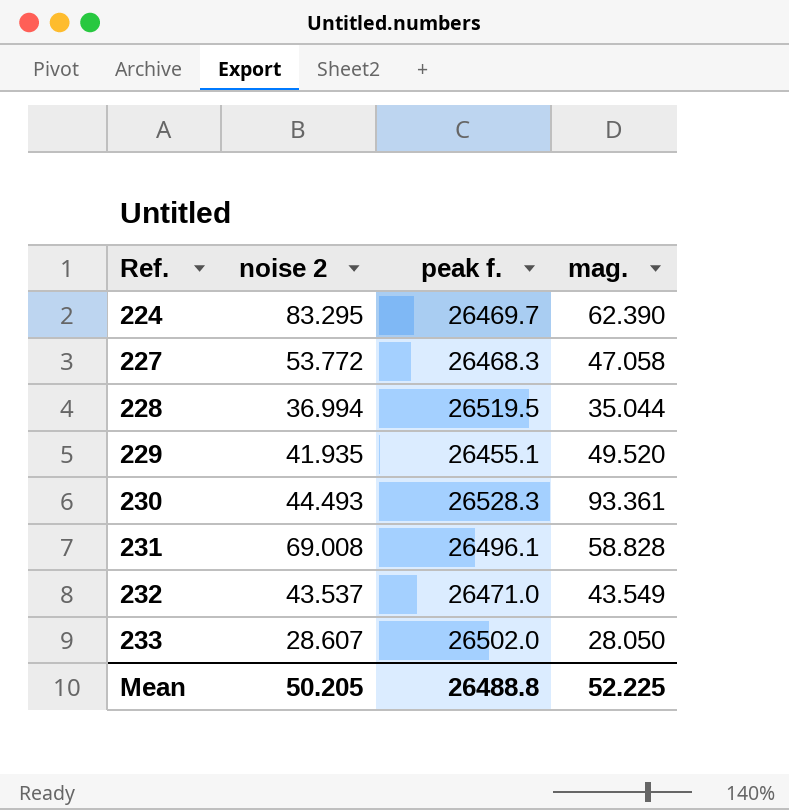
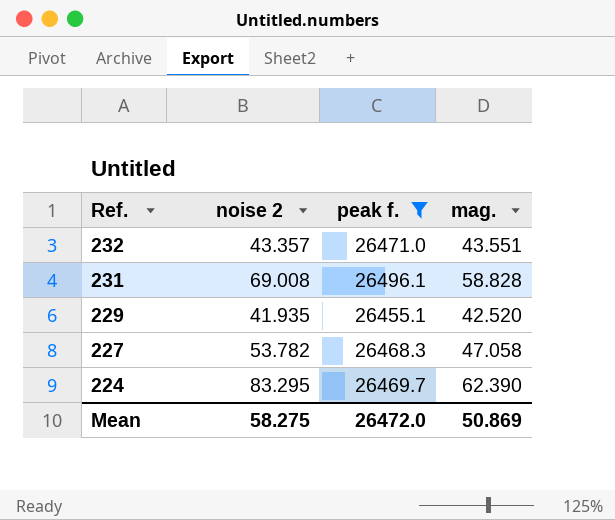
filter: none -> peak f. <= 26496.1
row order: Ref. ascending -> Ref. descending
232 | noise 2: 43.537 -> 43.357
232 | mag.: 43.549 -> 43.551
229 | mag.: 49.520 -> 42.520
227 | noise 2: 53.772 -> 53.782
Mean | noise 2: 50.205 -> 58.275
Mean | peak f.: 26488.8 -> 26472.0
Mean | mag.: 52.225 -> 50.869

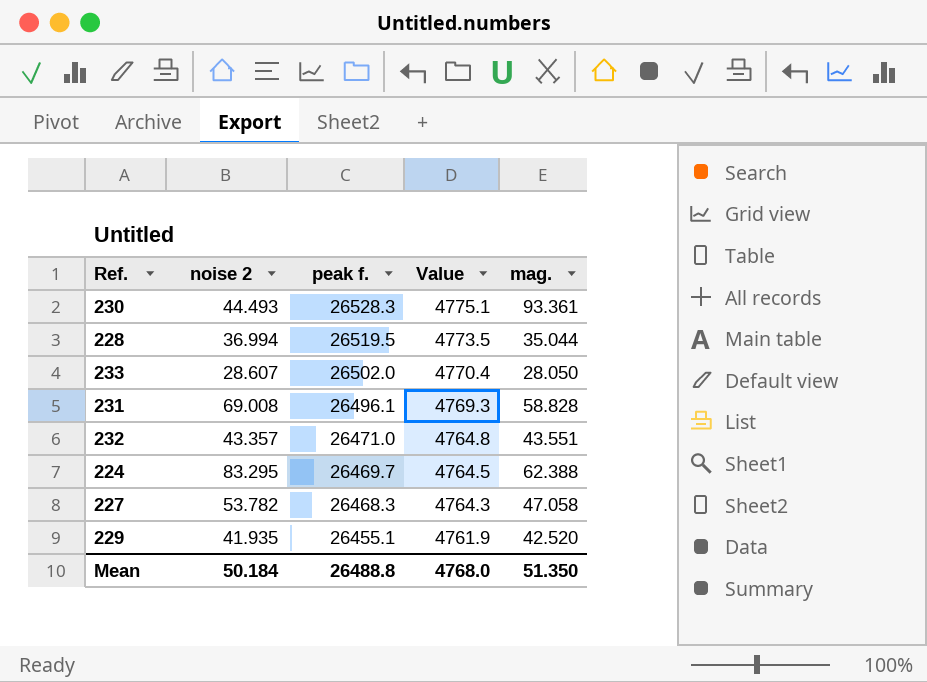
filter: peak f. <= 26496.1 -> none
row order: Ref. descending -> peak f. descending
column Value | formula: none -> [peak f.] * 0.18
224 | mag.: 62.390 -> 62.388
Mean | noise 2: 58.275 -> 50.184
Mean | peak f.: 26472.0 -> 26488.8
Mean | mag.: 50.869 -> 51.350

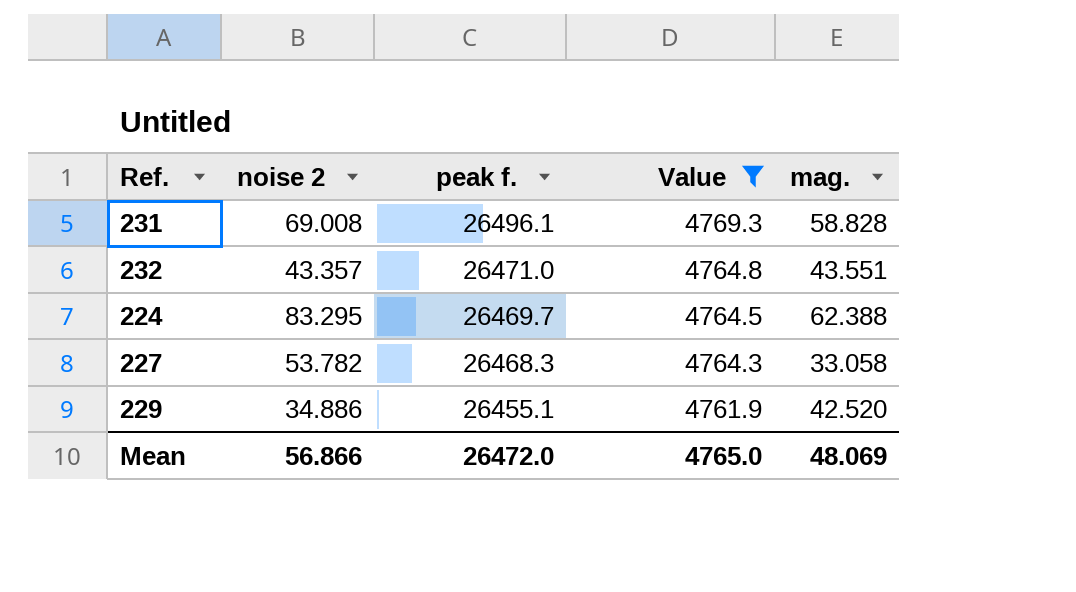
filter: none -> Value <= 4769.3
227 | mag.: 47.058 -> 33.058
229 | noise 2: 41.935 -> 34.886
Mean | noise 2: 50.184 -> 56.866
Mean | peak f.: 26488.8 -> 26472.0
Mean | Value: 4768.0 -> 4765.0
Mean | mag.: 51.350 -> 48.069

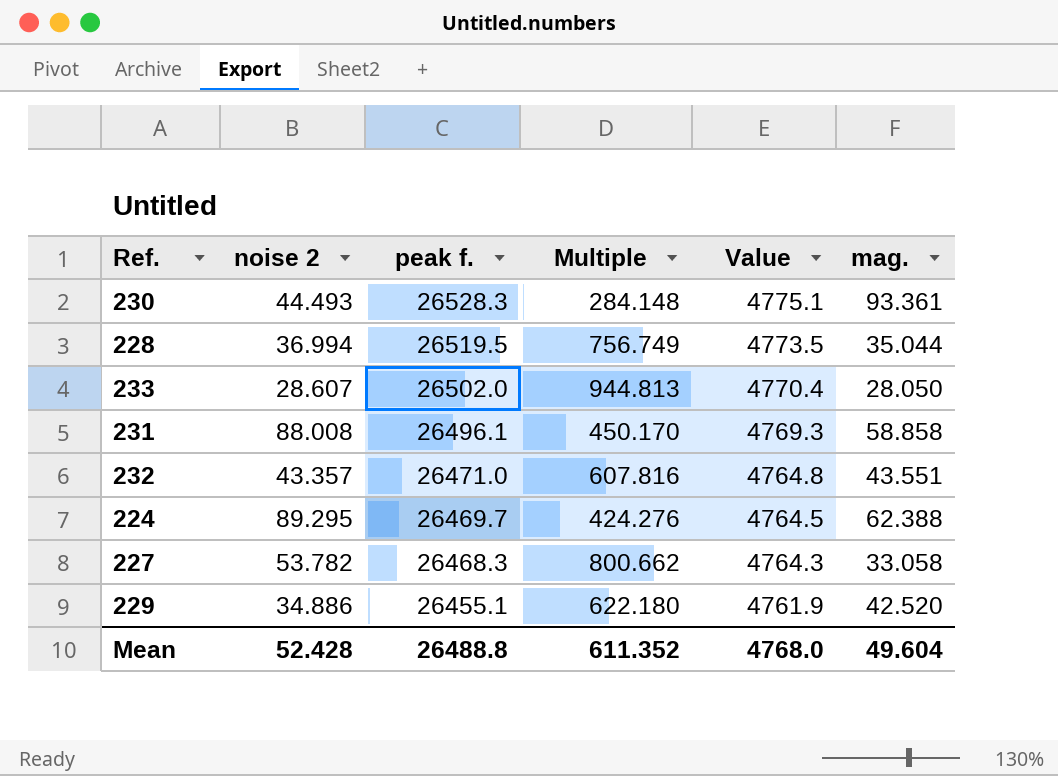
filter: Value <= 4769.3 -> none
column Multiple | formula: none -> [peak f.] / [mag.]
231 | noise 2: 69.008 -> 88.008
231 | mag.: 58.828 -> 58.858
224 | noise 2: 83.295 -> 89.295
Mean | noise 2: 56.866 -> 52.428
Mean | peak f.: 26472.0 -> 26488.8
Mean | Value: 4765.0 -> 4768.0
Mean | mag.: 48.069 -> 49.604

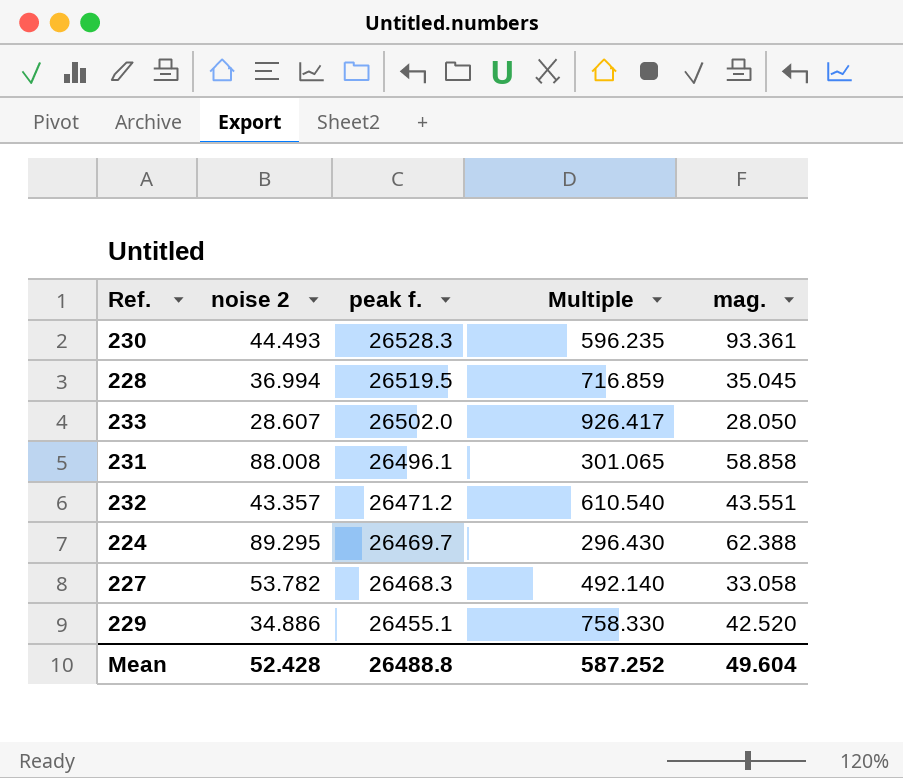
column Value | formula: [peak f.] * 0.18 -> none
column Multiple | formula: [peak f.] / [mag.] -> [peak f.] / [noise 2]
228 | mag.: 35.044 -> 35.045
232 | peak f.: 26471.0 -> 26471.2
Mean | Multiple: 611.352 -> 587.252

